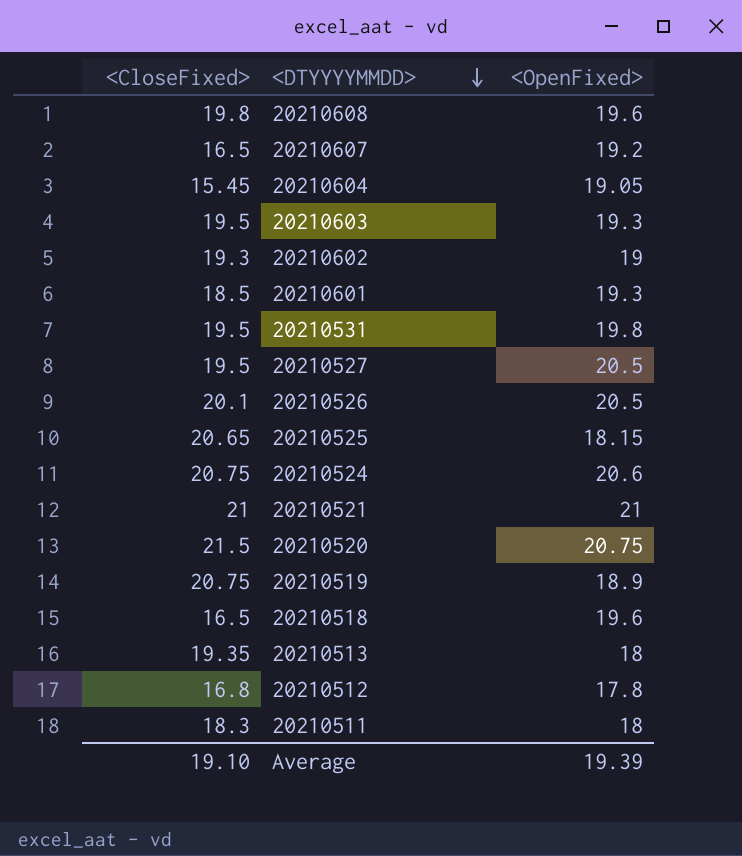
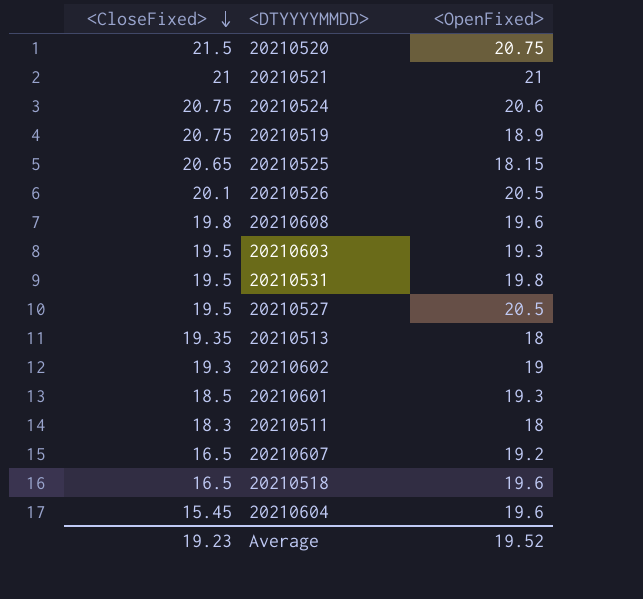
row order: <DTYYYYMMDD> descending -> <CloseFixed> descending
row 20210512: 16.8 | 17.8 -> none
20210604 | <OpenFixed>: 19.05 -> 19.6
Average | <CloseFixed>: 19.10 -> 19.23
Average | <OpenFixed>: 19.39 -> 19.52

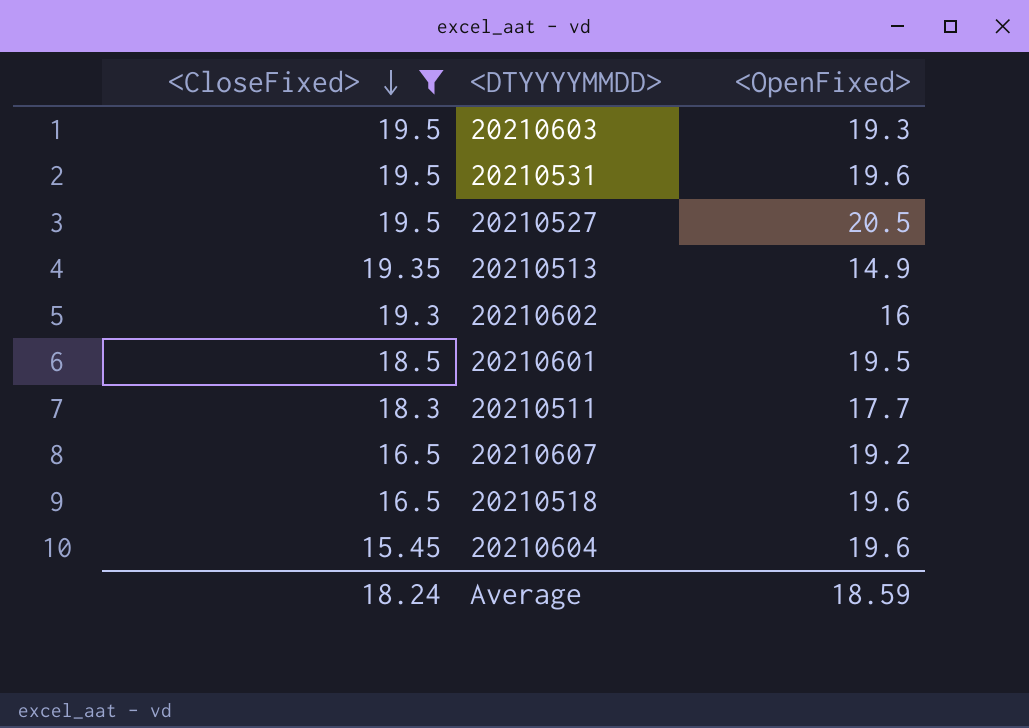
filter: none -> <CloseFixed> <= 19.5
20210531 | <OpenFixed>: 19.8 -> 19.6
20210513 | <OpenFixed>: 18 -> 14.9
20210602 | <OpenFixed>: 19 -> 16
20210601 | <OpenFixed>: 19.3 -> 19.5
20210511 | <OpenFixed>: 18 -> 17.7
Average | <CloseFixed>: 19.23 -> 18.24
Average | <OpenFixed>: 19.52 -> 18.59

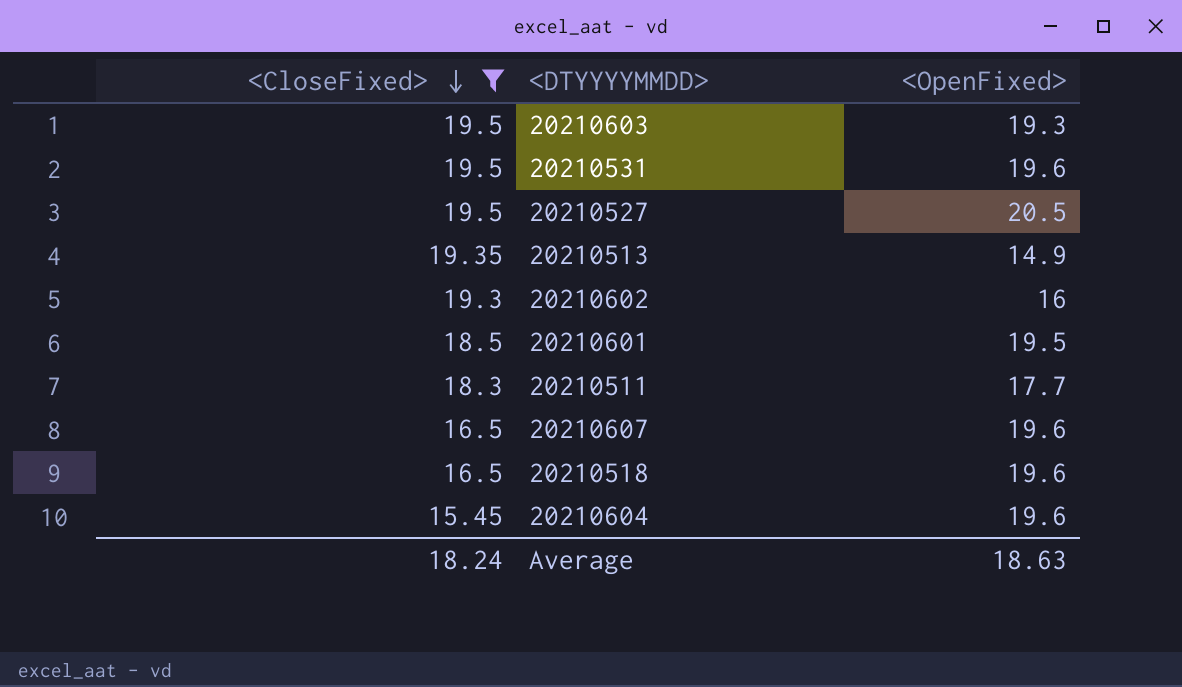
20210607 | <OpenFixed>: 19.2 -> 19.6
Average | <OpenFixed>: 18.59 -> 18.63

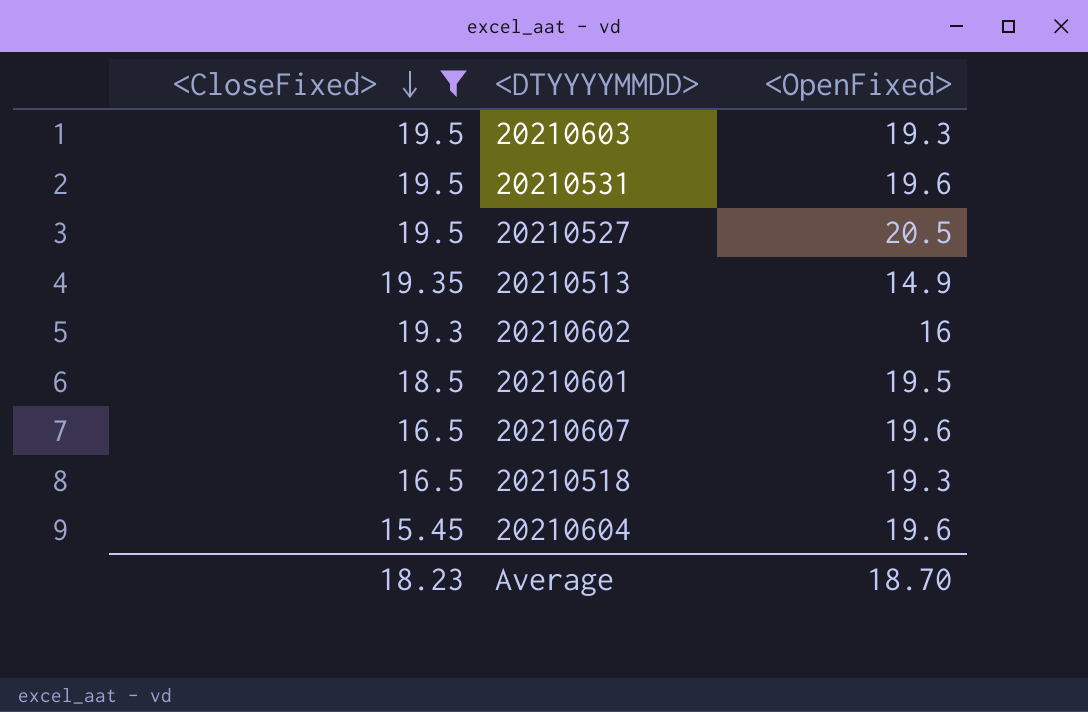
row 20210511: 18.3 | 17.7 -> none
20210518 | <OpenFixed>: 19.6 -> 19.3
Average | <CloseFixed>: 18.24 -> 18.23
Average | <OpenFixed>: 18.63 -> 18.70

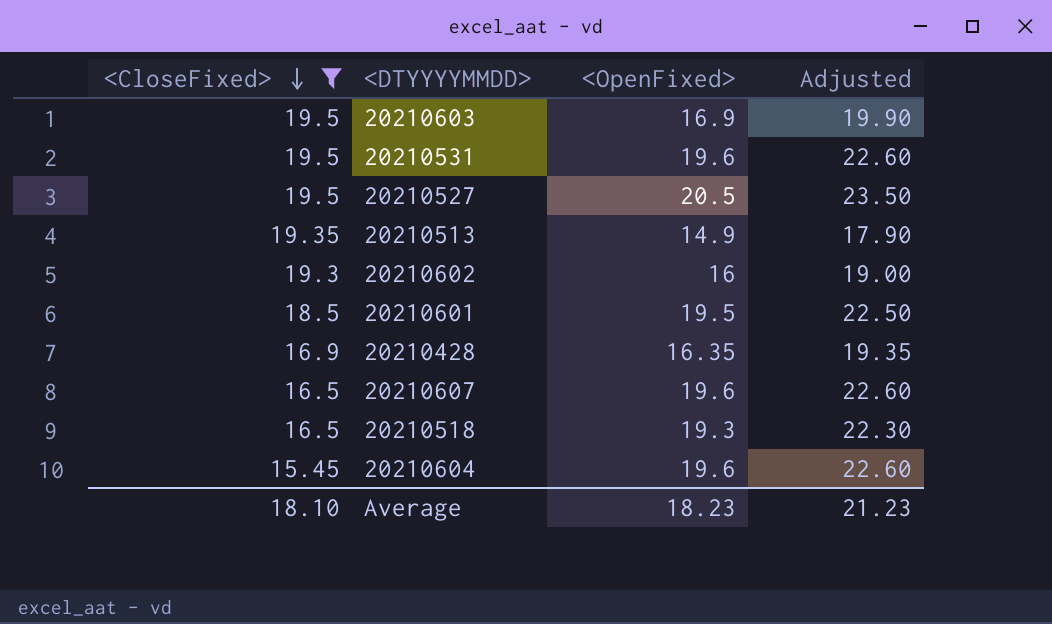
column Adjusted | formula: none -> [<OpenFixed>] + 3
20210603 | <OpenFixed>: 19.3 -> 16.9
row 20210428: none -> 16.9 | 16.35 | 19.35
Average | <CloseFixed>: 18.23 -> 18.10
Average | <OpenFixed>: 18.70 -> 18.23

